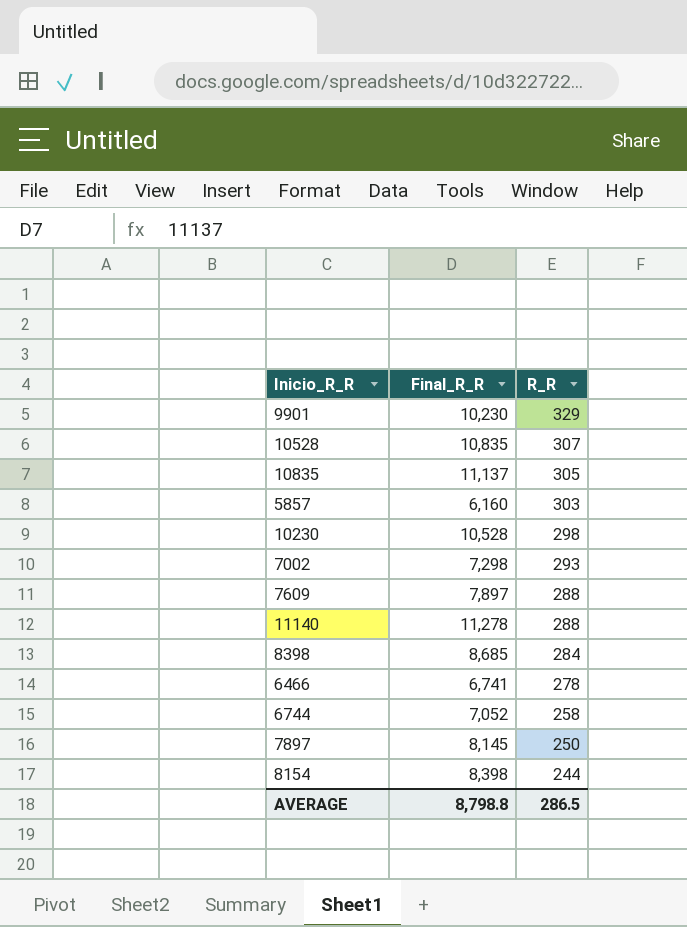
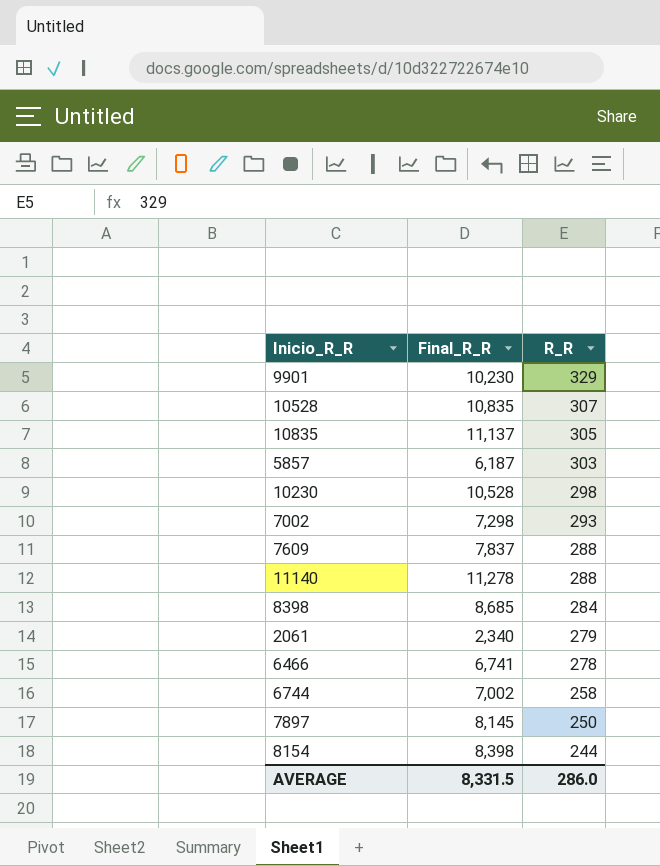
5857 | Final_R_R: 6,160 -> 6,187
7609 | Final_R_R: 7,897 -> 7,837
row 2061: none -> 2,340 | 279
6744 | Final_R_R: 7,052 -> 7,002
AVERAGE | Final_R_R: 8,798.8 -> 8,331.5
AVERAGE | R_R: 286.5 -> 286.0

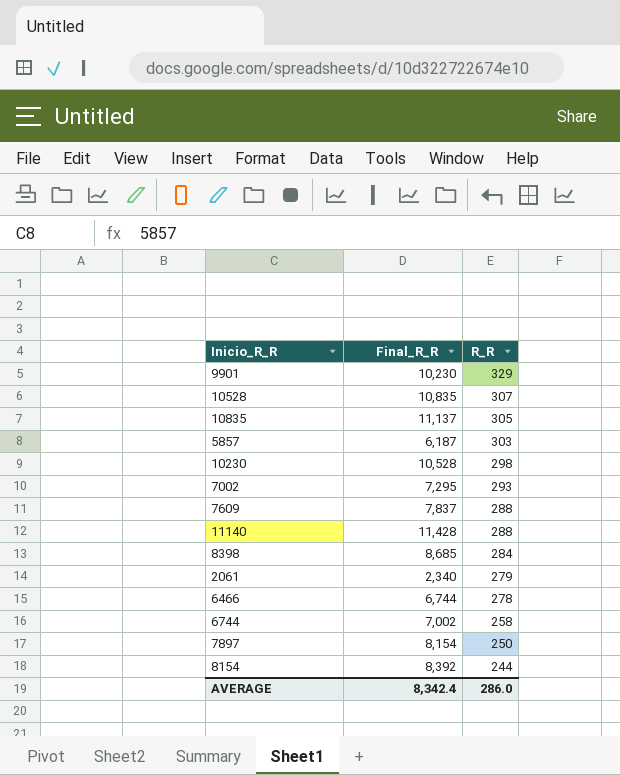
7002 | Final_R_R: 7,298 -> 7,295
11140 | Final_R_R: 11,278 -> 11,428
6466 | Final_R_R: 6,741 -> 6,744
7897 | Final_R_R: 8,145 -> 8,154
8154 | Final_R_R: 8,398 -> 8,392
AVERAGE | Final_R_R: 8,331.5 -> 8,342.4

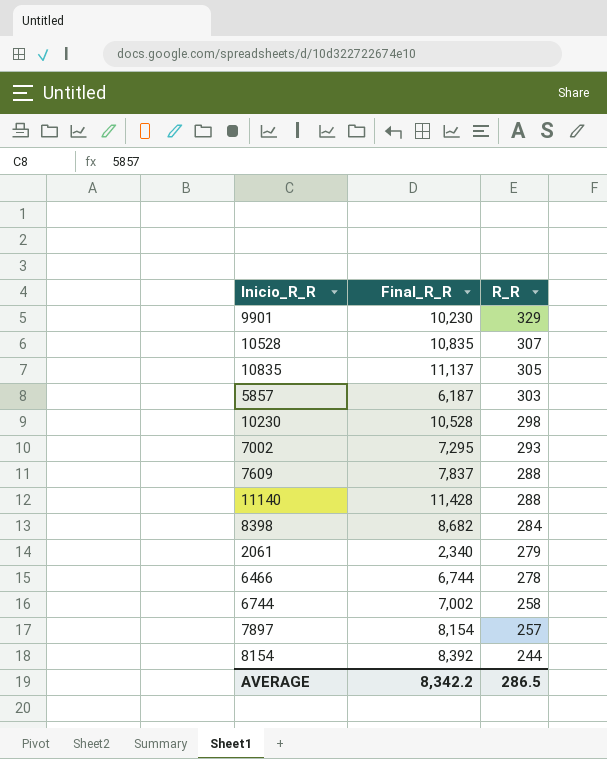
8398 | Final_R_R: 8,685 -> 8,682
7897 | R_R: 250 -> 257
AVERAGE | Final_R_R: 8,342.4 -> 8,342.2
AVERAGE | R_R: 286.0 -> 286.5

